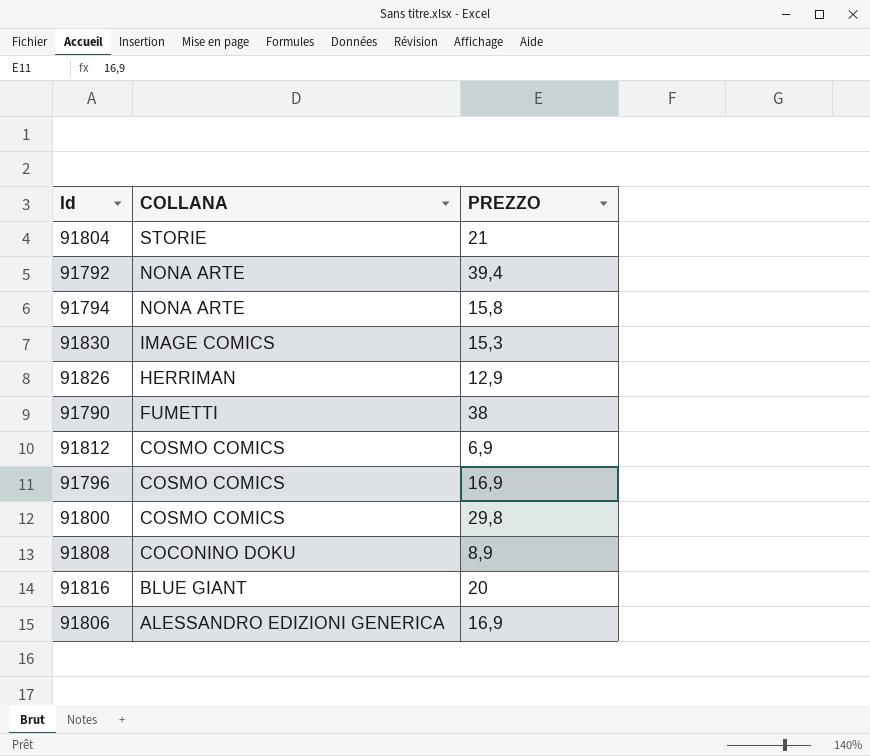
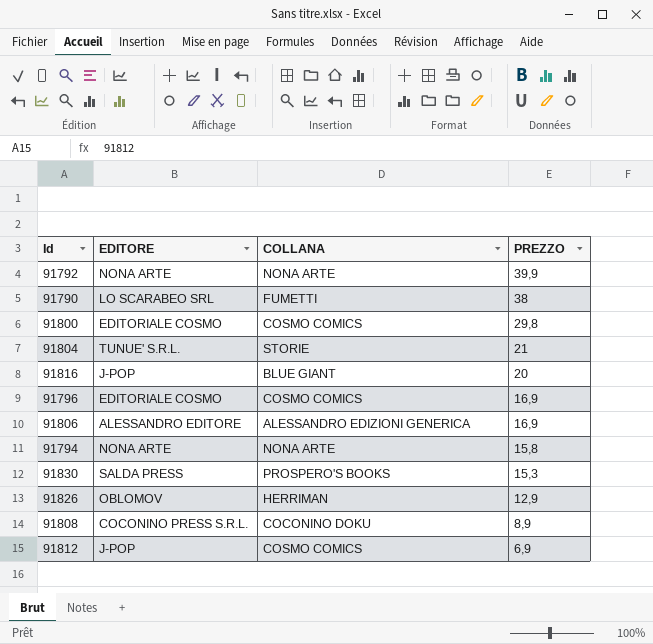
row order: COLLANA descending -> PREZZO descending
column EDITORE | position: none -> 2
91792 | PREZZO: 39,4 -> 39,9
91830 | COLLANA: IMAGE COMICS -> PROSPERO'S BOOKS

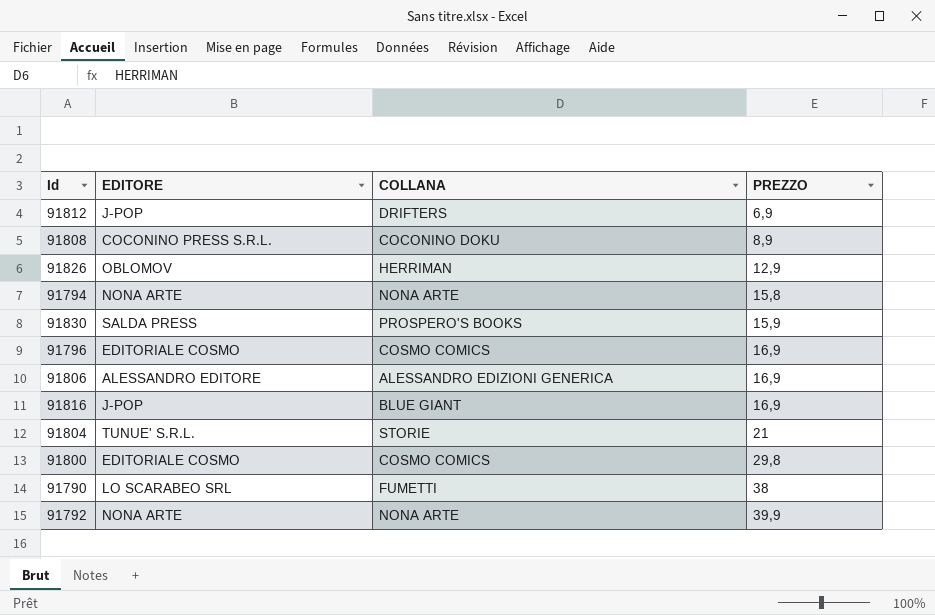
row order: PREZZO descending -> PREZZO ascending
91812 | COLLANA: COSMO COMICS -> DRIFTERS
91830 | PREZZO: 15,3 -> 15,9
91816 | PREZZO: 20 -> 16,9

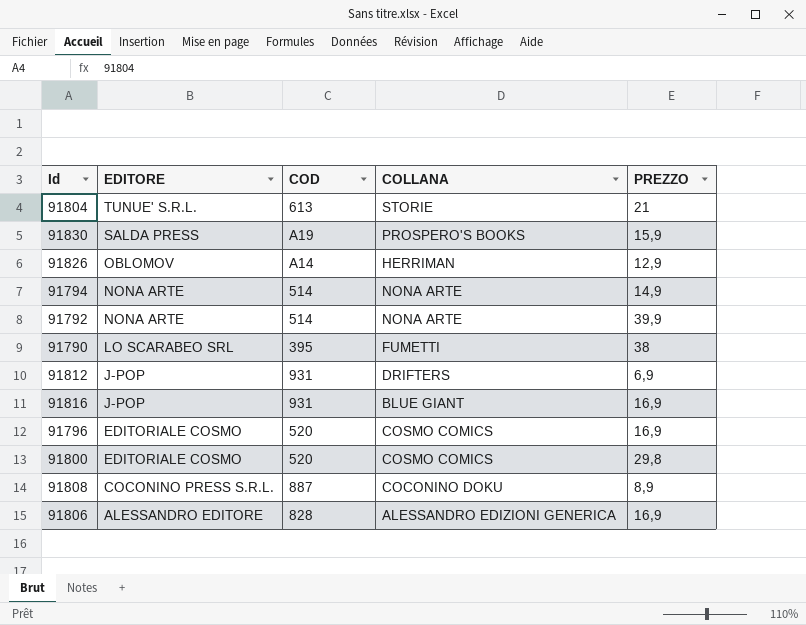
row order: PREZZO ascending -> EDITORE descending
column COD | position: none -> 3
91794 | PREZZO: 15,8 -> 14,9

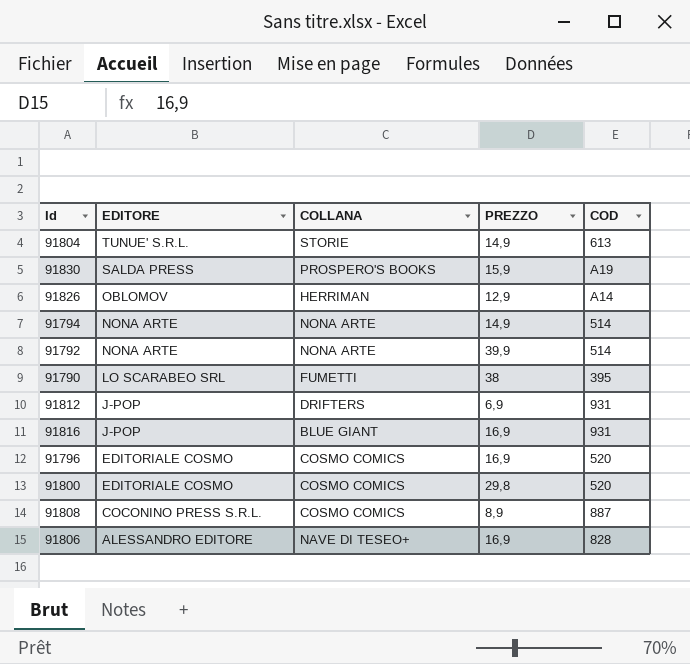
column COD | position: 3 -> 5
91804 | PREZZO: 21 -> 14,9
91808 | COLLANA: COCONINO DOKU -> COSMO COMICS
91806 | COLLANA: ALESSANDRO EDIZIONI GENERICA -> NAVE DI TESEO+

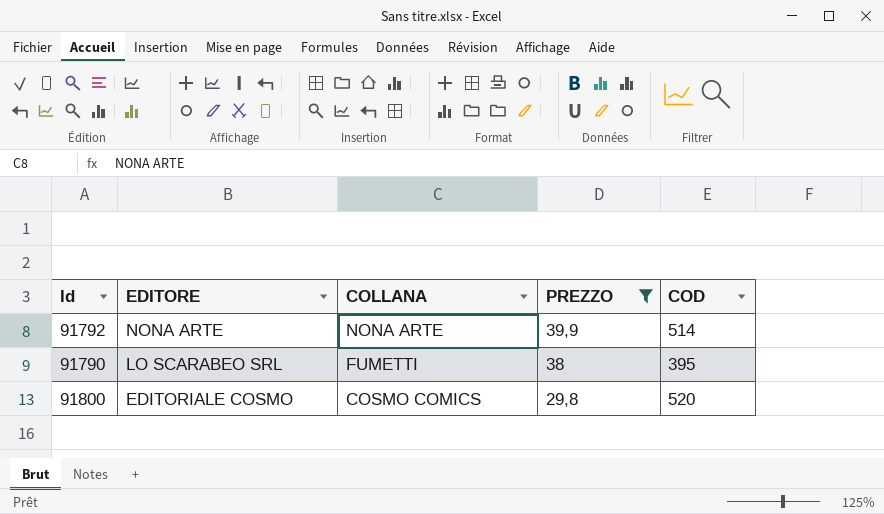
filter: none -> PREZZO >= 29,8

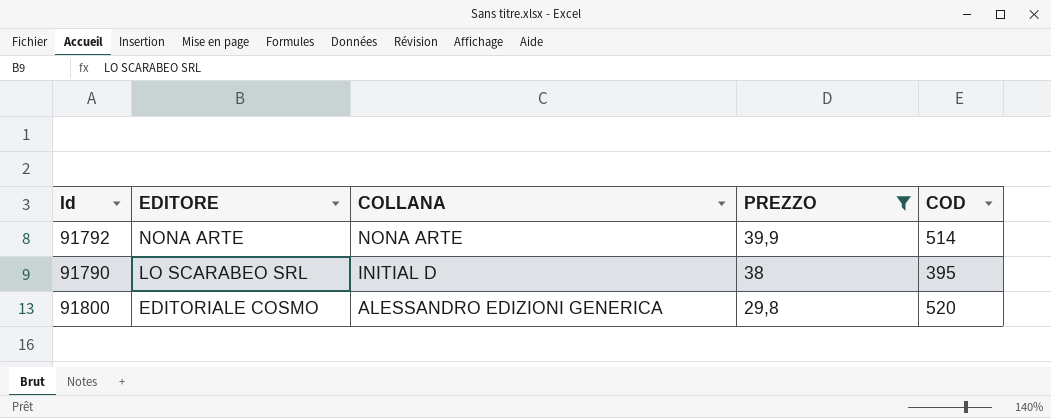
91790 | COLLANA: FUMETTI -> INITIAL D
91800 | COLLANA: COSMO COMICS -> ALESSANDRO EDIZIONI GENERICA

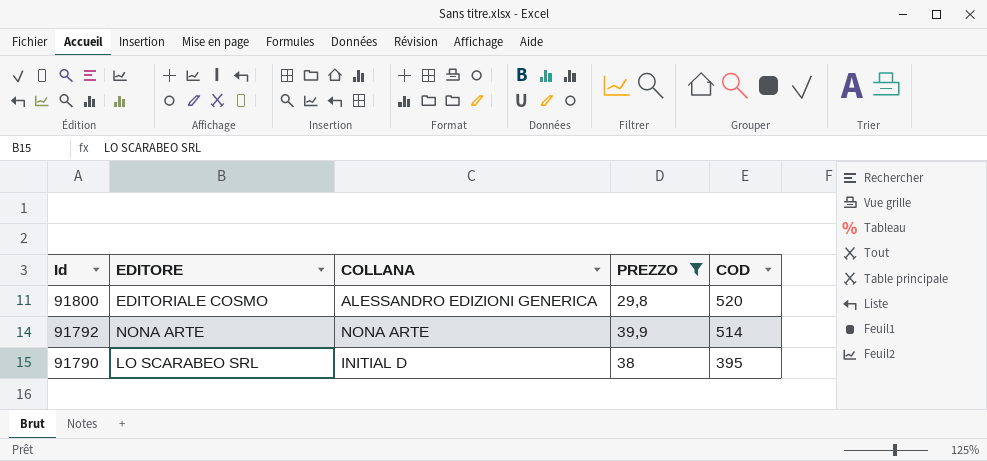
row order: EDITORE descending -> Id descending

